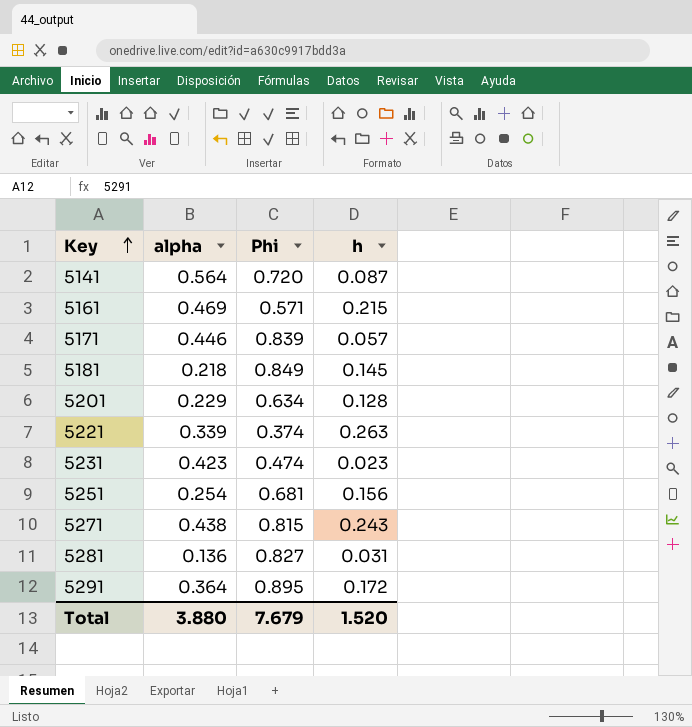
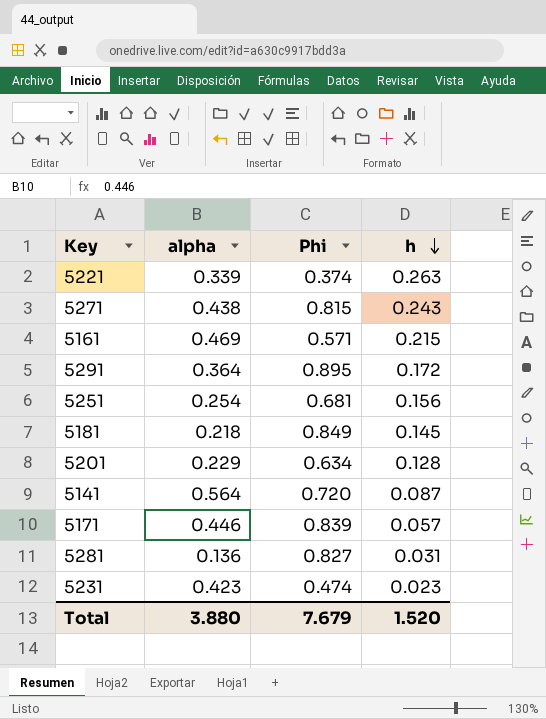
row order: Key ascending -> h descending

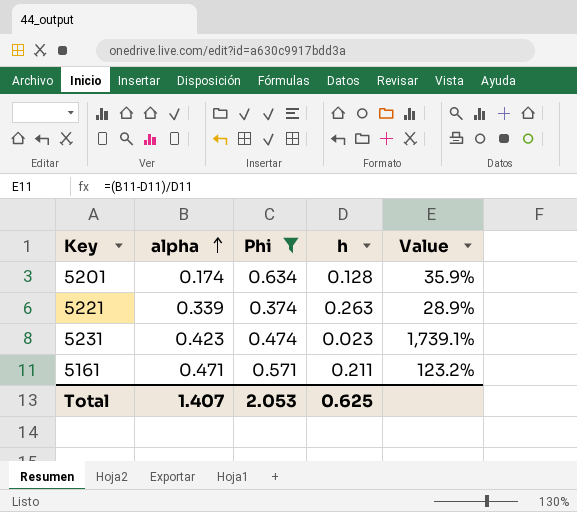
filter: none -> Phi <= 0.634
row order: h descending -> alpha ascending
column Value | formula: none -> ([alpha] - [h]) / [h]
5201 | alpha: 0.229 -> 0.174
5161 | alpha: 0.469 -> 0.471
5161 | h: 0.215 -> 0.211
Total | alpha: 3.880 -> 1.407
Total | Phi: 7.679 -> 2.053
Total | h: 1.520 -> 0.625

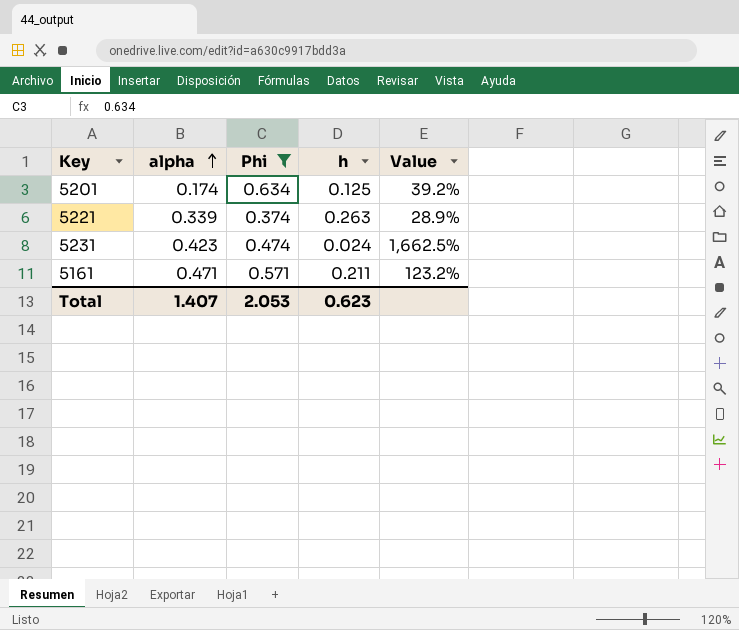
5201 | h: 0.128 -> 0.125
5201 | Value: 35.9% -> 39.2%
5231 | h: 0.023 -> 0.024
5231 | Value: 1,739.1% -> 1,662.5%
Total | h: 0.625 -> 0.623

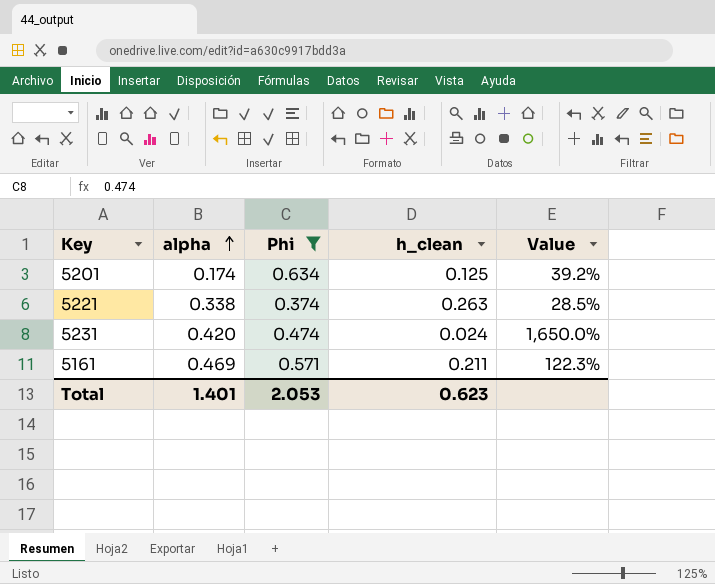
column name: h -> h_clean
5221 | alpha: 0.339 -> 0.338
5221 | Value: 28.9% -> 28.5%
5231 | alpha: 0.423 -> 0.420
5231 | Value: 1,662.5% -> 1,650.0%
5161 | alpha: 0.471 -> 0.469
5161 | Value: 123.2% -> 122.3%
Total | alpha: 1.407 -> 1.401

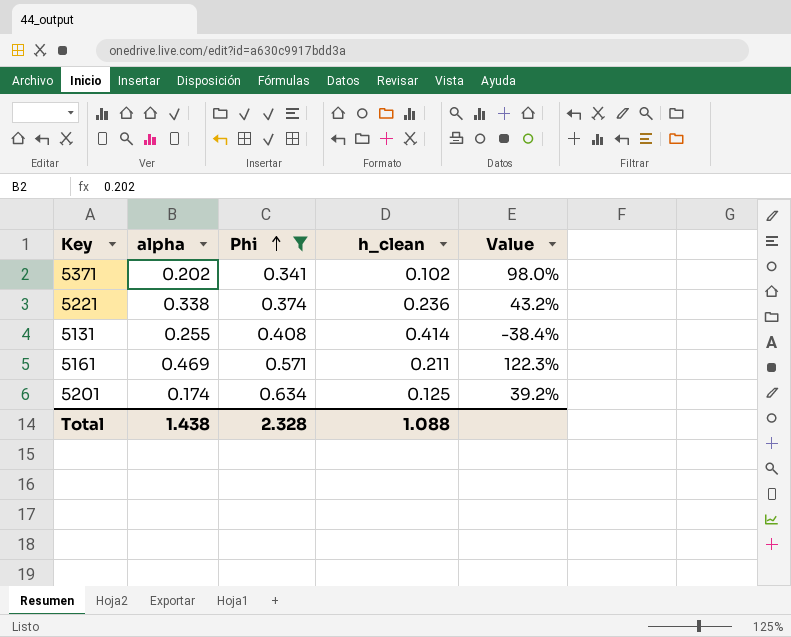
row order: alpha ascending -> Phi ascending
row 5231: 0.420 | 0.474 | 0.024 | 1,650.0% -> none
row 5371: none -> 0.202 | 0.341 | 0.102 | 98.0%
5221 | h_clean: 0.263 -> 0.236
5221 | Value: 28.5% -> 43.2%
row 5131: none -> 0.255 | 0.408 | 0.414 | -38.4%
Total | alpha: 1.401 -> 1.438
Total | Phi: 2.053 -> 2.328
Total | h_clean: 0.623 -> 1.088

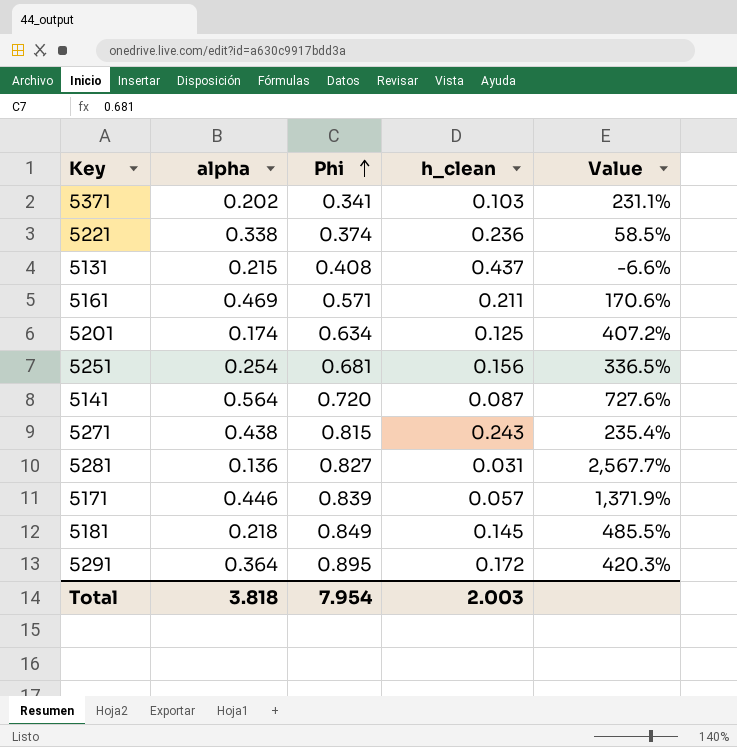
filter: Phi <= 0.634 -> none
column Value | formula: ([alpha] - [h_clean]) / [h_clean] -> ([Phi] - [h_clean]) / [h_clean]
5371 | h_clean: 0.102 -> 0.103
5131 | alpha: 0.255 -> 0.215
5131 | h_clean: 0.414 -> 0.437
Total | alpha: 1.438 -> 3.818
Total | Phi: 2.328 -> 7.954
Total | h_clean: 1.088 -> 2.003

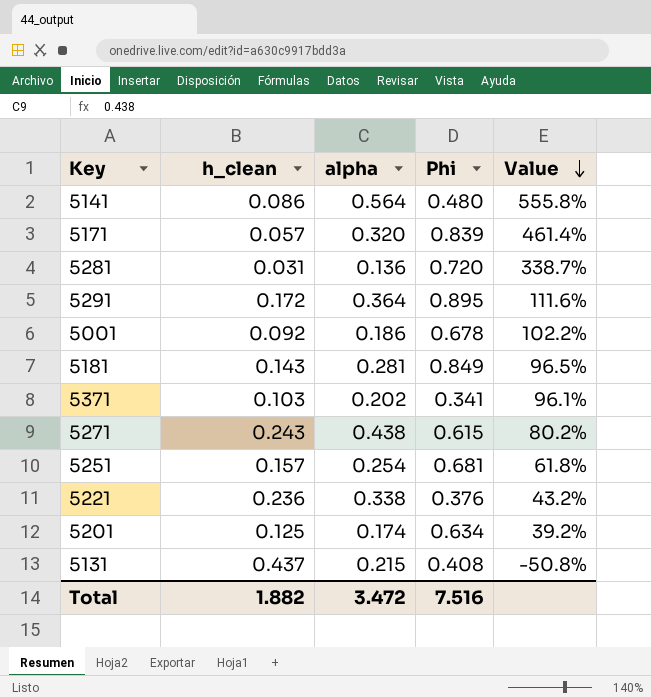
row order: Phi ascending -> Value descending
column h_clean | position: 4 -> 2
column Value | formula: ([Phi] - [h_clean]) / [h_clean] -> ([alpha] - [h_clean]) / [h_clean]
row 5161: 0.469 | 0.571 | 0.211 | 170.6% -> none
5141 | h_clean: 0.087 -> 0.086
5141 | Phi: 0.720 -> 0.480
5171 | alpha: 0.446 -> 0.320
5281 | Phi: 0.827 -> 0.720
row 5001: none -> 0.092 | 0.186 | 0.678 | 102.2%
5181 | h_clean: 0.145 -> 0.143
5181 | alpha: 0.218 -> 0.281
5271 | Phi: 0.815 -> 0.615
5251 | h_clean: 0.156 -> 0.157
5221 | Phi: 0.374 -> 0.376
Total | h_clean: 2.003 -> 1.882
Total | alpha: 3.818 -> 3.472
Total | Phi: 7.954 -> 7.516

